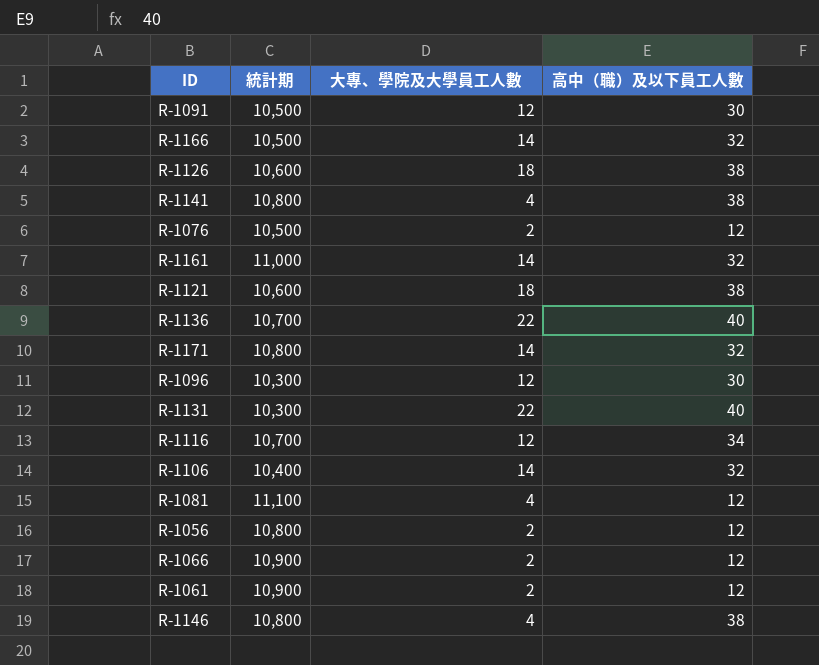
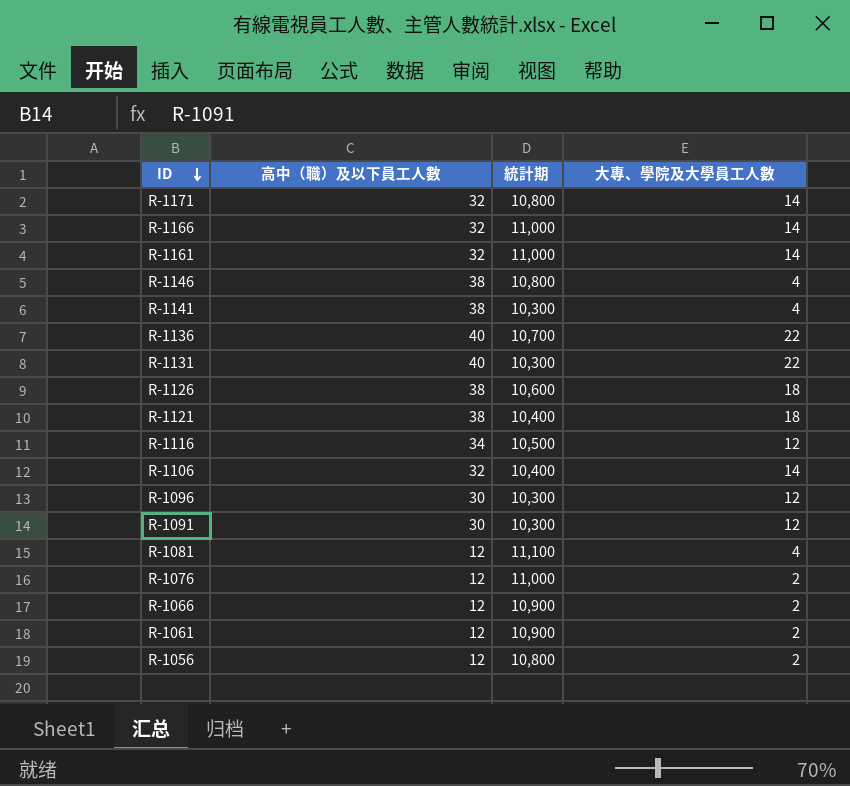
row order: none -> ID descending
column 高中（職）及以下員工人數 | position: 4 -> 2
R-1166 | 統計期: 10,500 -> 11,000
R-1141 | 統計期: 10,800 -> 10,300
R-1121 | 統計期: 10,600 -> 10,400
R-1116 | 統計期: 10,700 -> 10,500
R-1091 | 統計期: 10,500 -> 10,300
R-1076 | 統計期: 10,500 -> 11,000

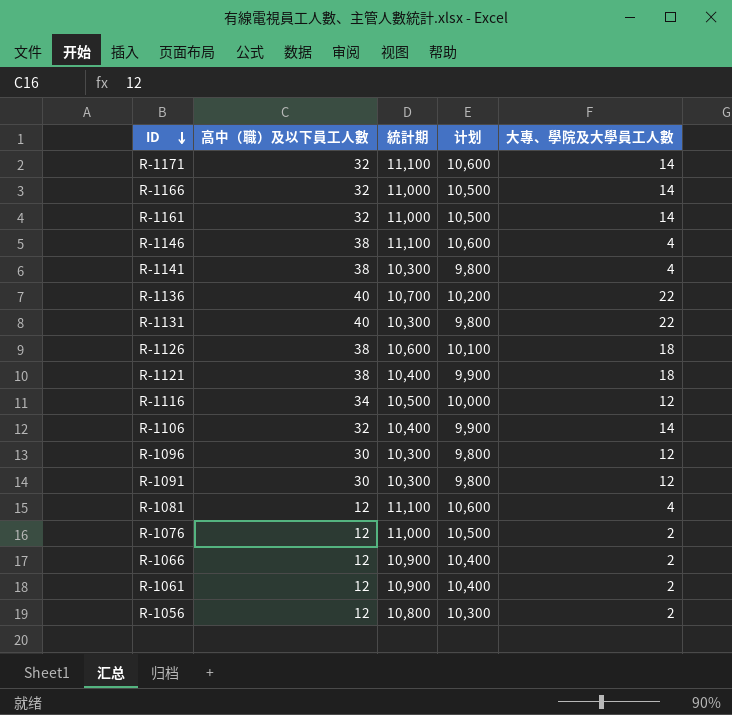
column 计划 | formula: none -> [統計期] - 500
R-1171 | 統計期: 10,800 -> 11,100
R-1146 | 統計期: 10,800 -> 11,100

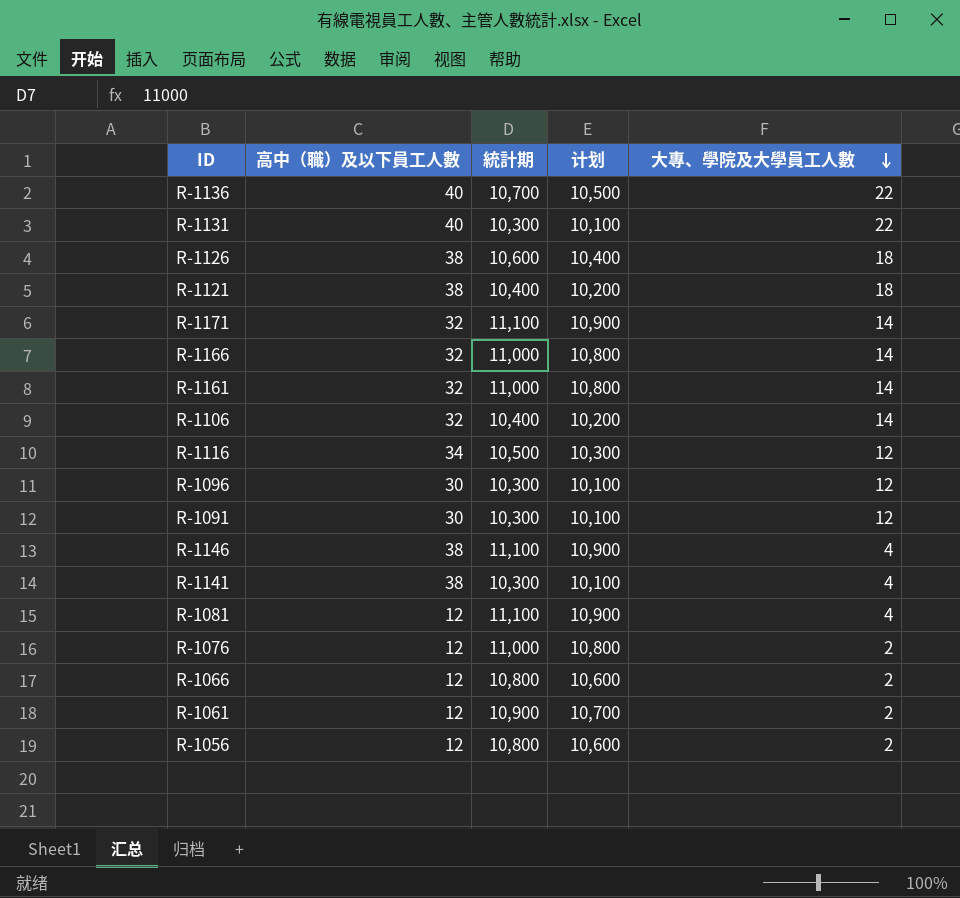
row order: ID descending -> 大專、學院及大學員工人數 descending
column 计划 | formula: [統計期] - 500 -> [統計期] - 200
R-1066 | 統計期: 10,900 -> 10,800

